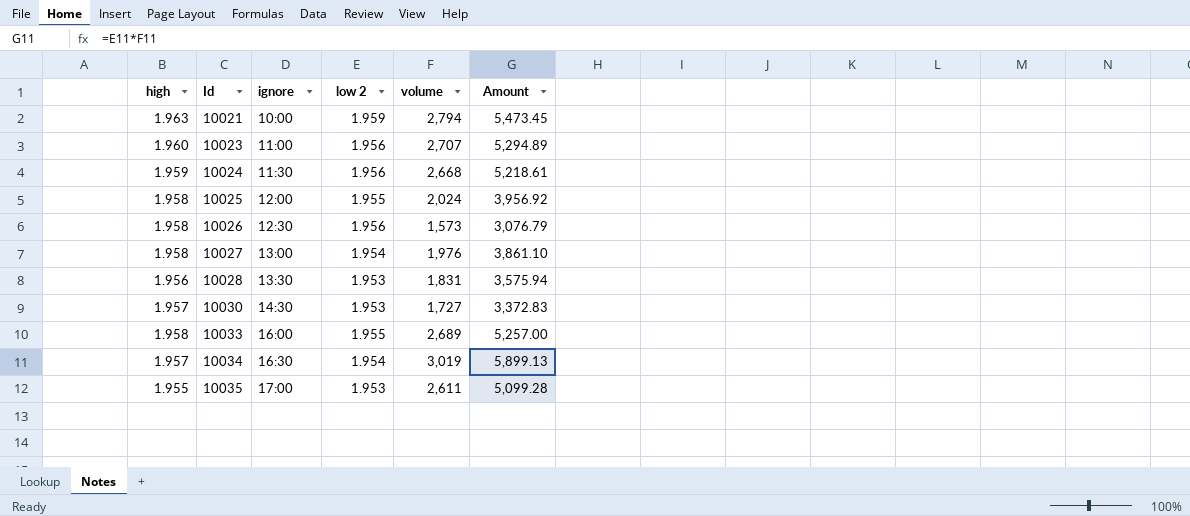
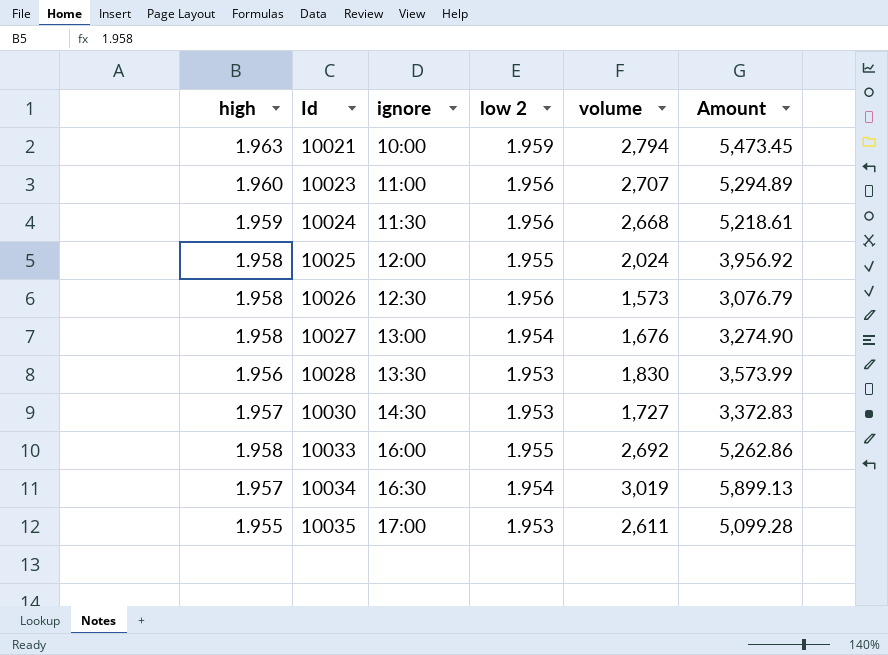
10027 | volume: 1,976 -> 1,676
10027 | Amount: 3,861.10 -> 3,274.90
10028 | volume: 1,831 -> 1,830
10028 | Amount: 3,575.94 -> 3,573.99
10033 | volume: 2,689 -> 2,692
10033 | Amount: 5,257.00 -> 5,262.86

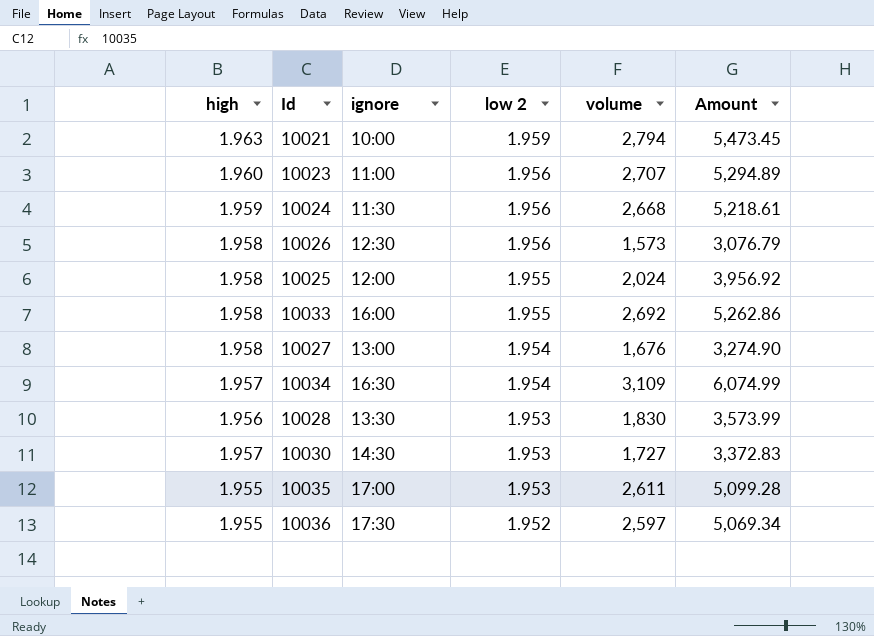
row order: Id ascending -> low 2 descending
10034 | volume: 3,019 -> 3,109
10034 | Amount: 5,899.13 -> 6,074.99
row 10036: none -> 1.955 | 17:30 | 1.952 | 2,597 | 5,069.34

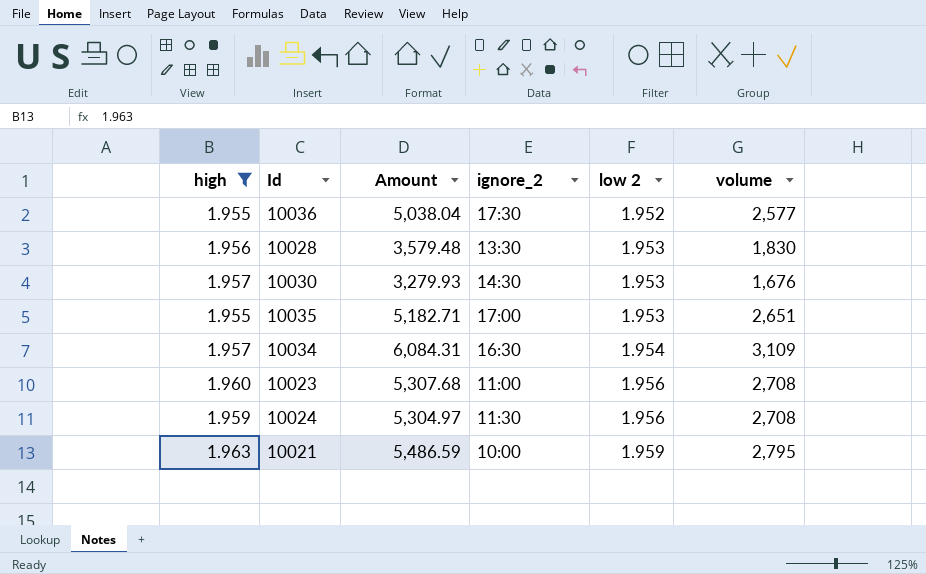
filter: none -> high != 1.958
row order: low 2 descending -> low 2 ascending
column Amount | formula: [low 2] * [volume] -> [high] * [volume]
column Amount | position: 6 -> 3
column name: ignore -> ignore_2
10036 | volume: 2,597 -> 2,577
10030 | volume: 1,727 -> 1,676
10035 | volume: 2,611 -> 2,651
10023 | volume: 2,707 -> 2,708
10024 | volume: 2,668 -> 2,708
10021 | volume: 2,794 -> 2,795

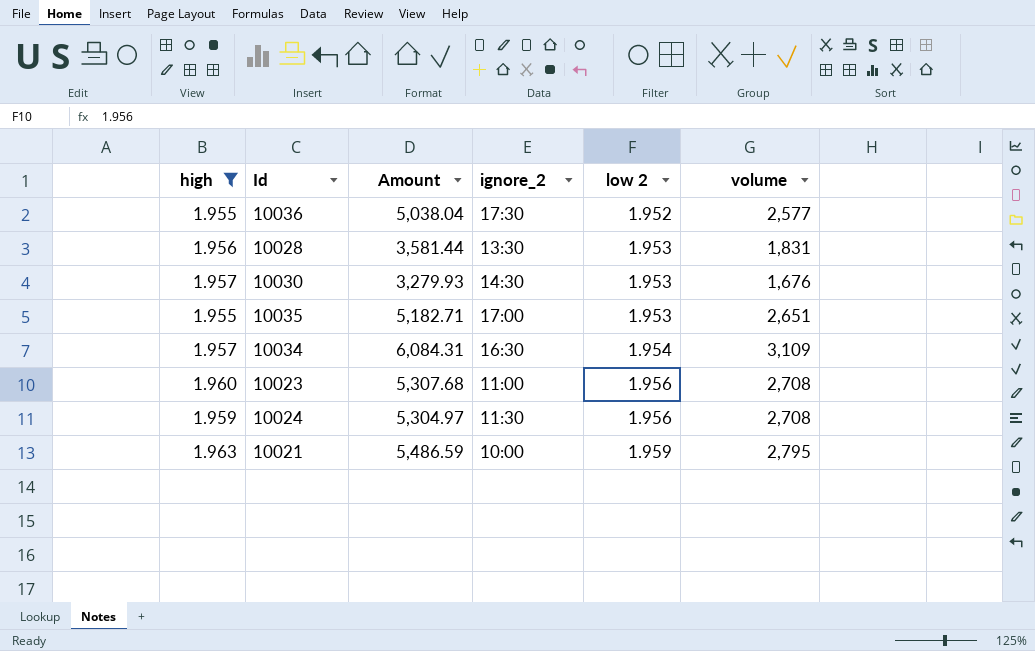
10028 | Amount: 3,579.48 -> 3,581.44
10028 | volume: 1,830 -> 1,831

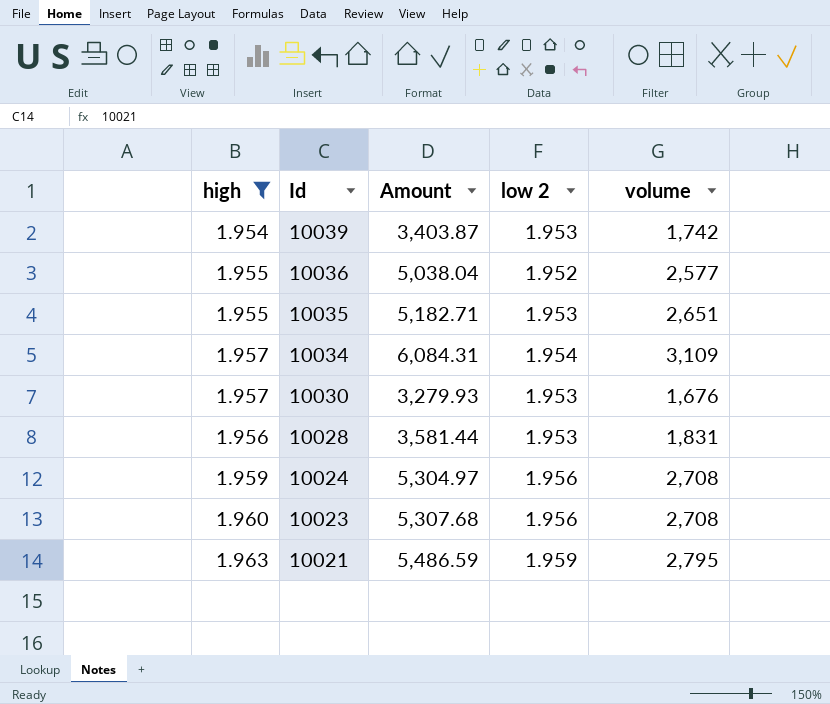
row order: low 2 ascending -> Id descending
column ignore_2 | position: 4 -> none
row 10039: none -> 1.954 | 3,403.87 | 1.953 | 1,742

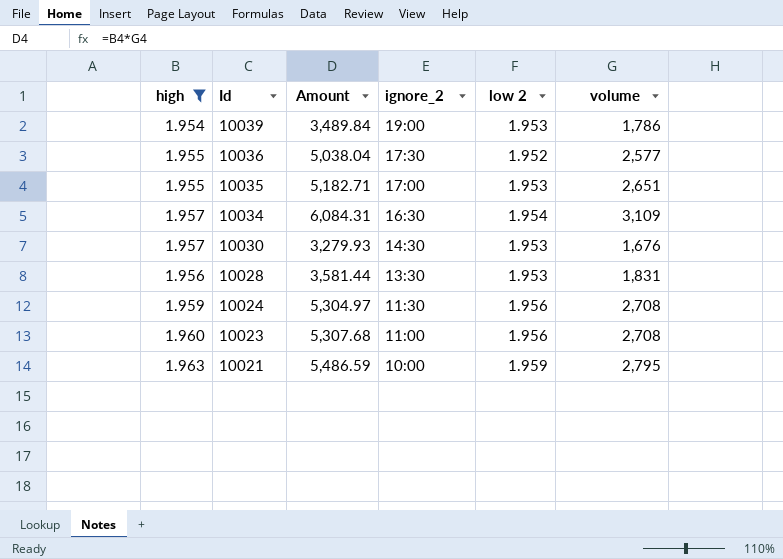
column ignore_2 | position: none -> 4
10039 | Amount: 3,403.87 -> 3,489.84
10039 | volume: 1,742 -> 1,786

